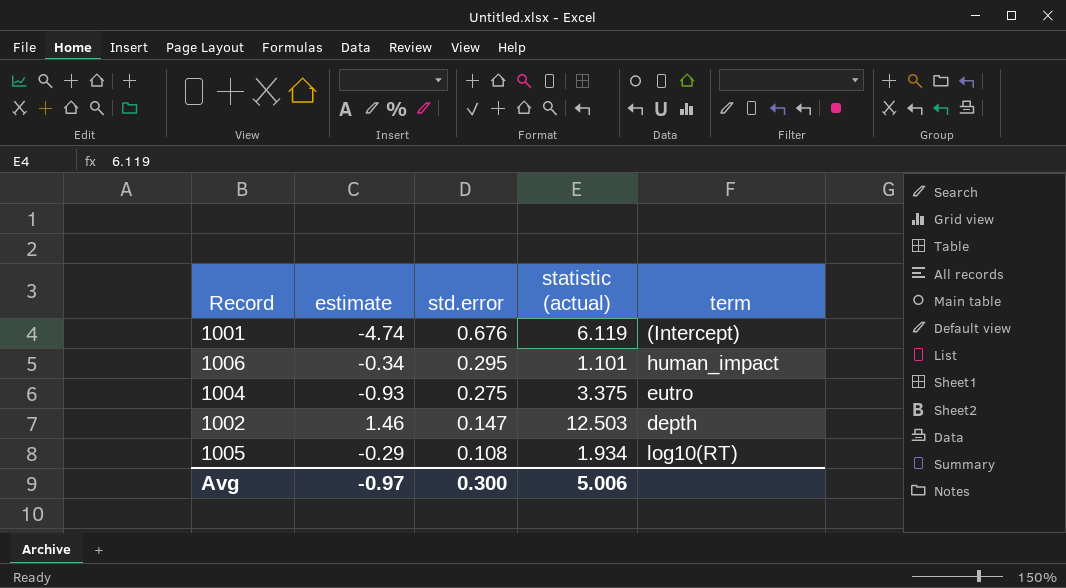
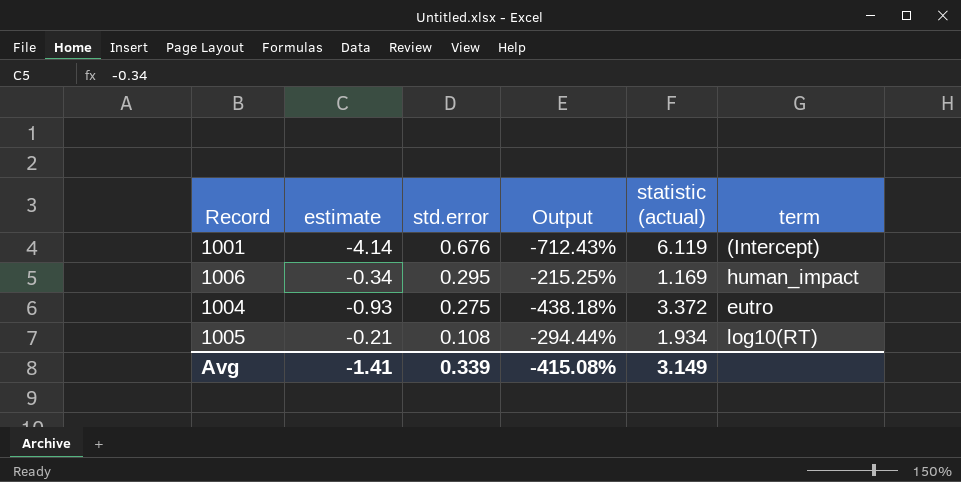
column Output | formula: none -> ([estimate] - [std.error]) / [std.error]
row 1002: 1.46 | 0.147 | 12.503 | depth -> none
1001 | estimate: -4.74 -> -4.14
1006 | statistic (actual): 1.101 -> 1.169
1004 | statistic (actual): 3.375 -> 3.372
1005 | estimate: -0.29 -> -0.21
Avg | estimate: -0.97 -> -1.41
Avg | std.error: 0.300 -> 0.339
Avg | statistic (actual): 5.006 -> 3.149

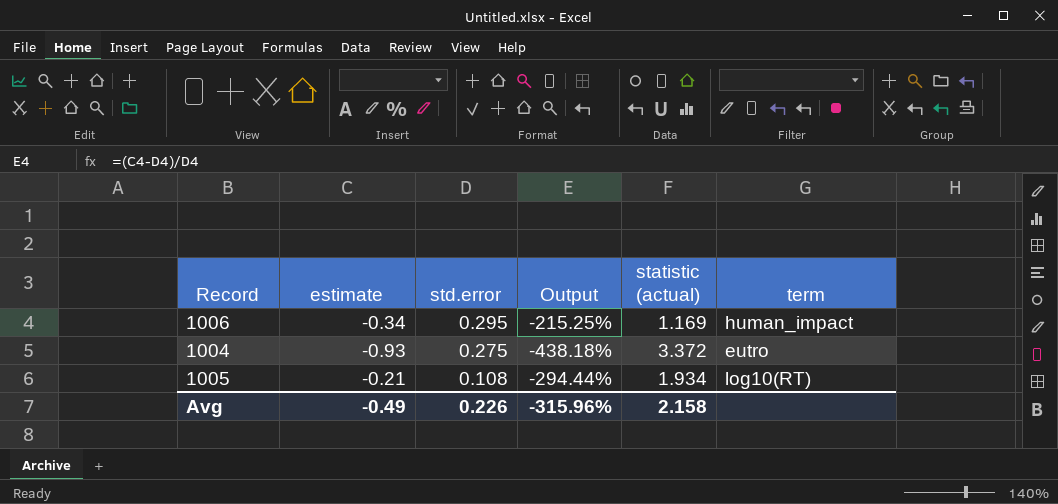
row 1001: -4.14 | 0.676 | -712.43% | 6.119 | (Intercept) -> none
Avg | estimate: -1.41 -> -0.49
Avg | std.error: 0.339 -> 0.226
Avg | Output: -415.08% -> -315.96%
Avg | statistic (actual): 3.149 -> 2.158

